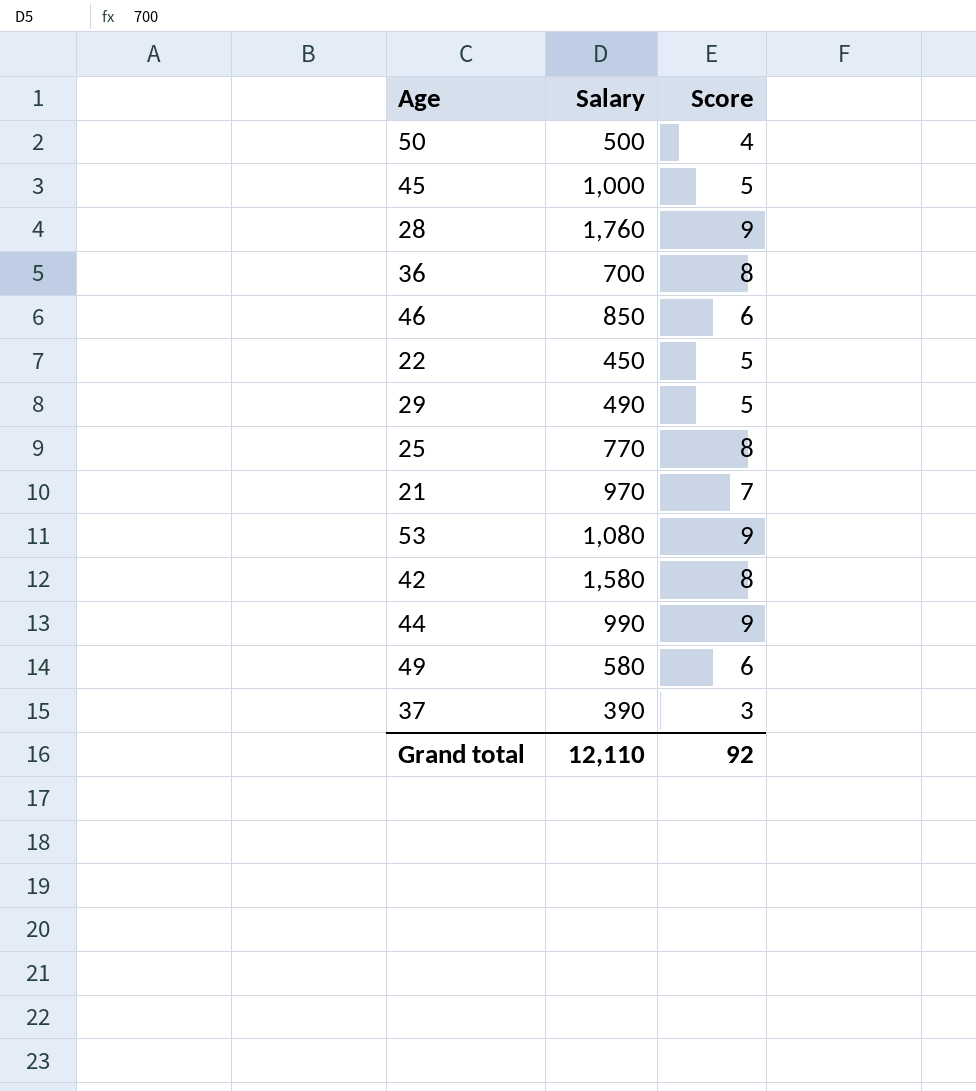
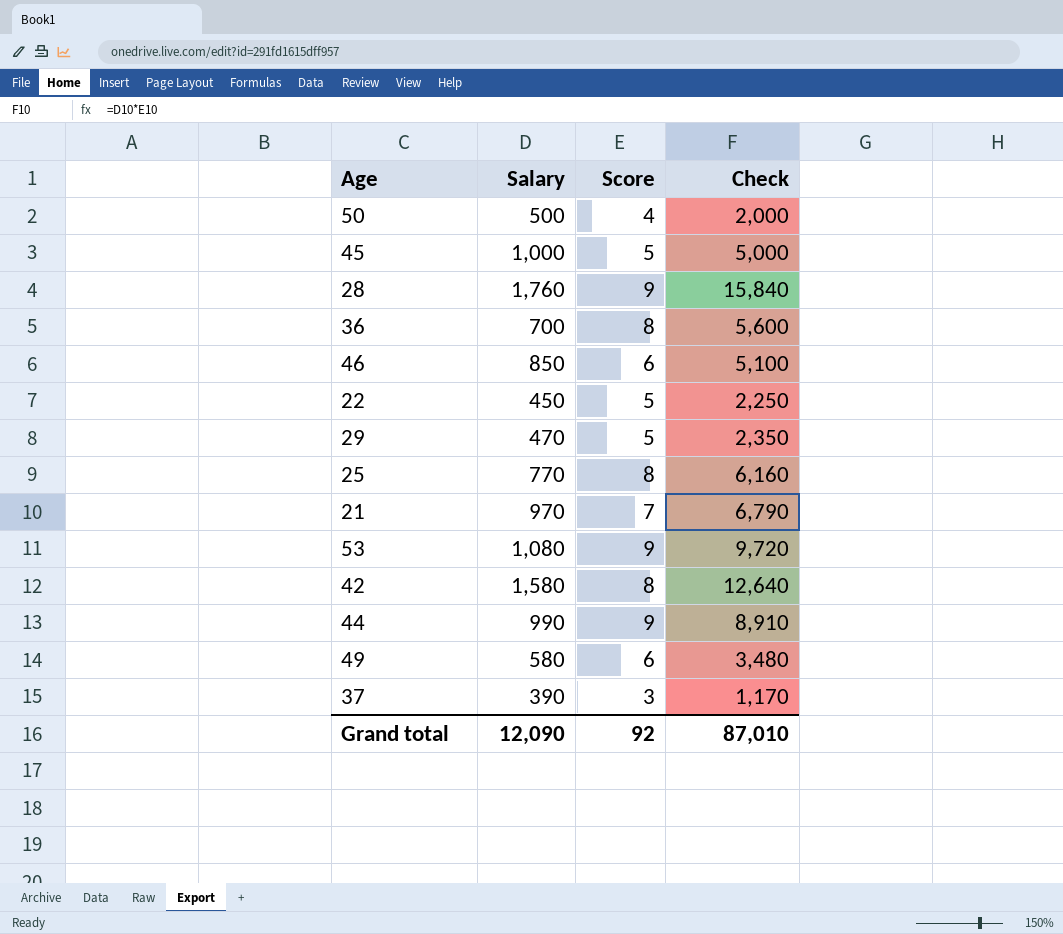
column Check | formula: none -> [Salary] * [Score]
29 | Salary: 490 -> 470
Grand total | Salary: 12,110 -> 12,090

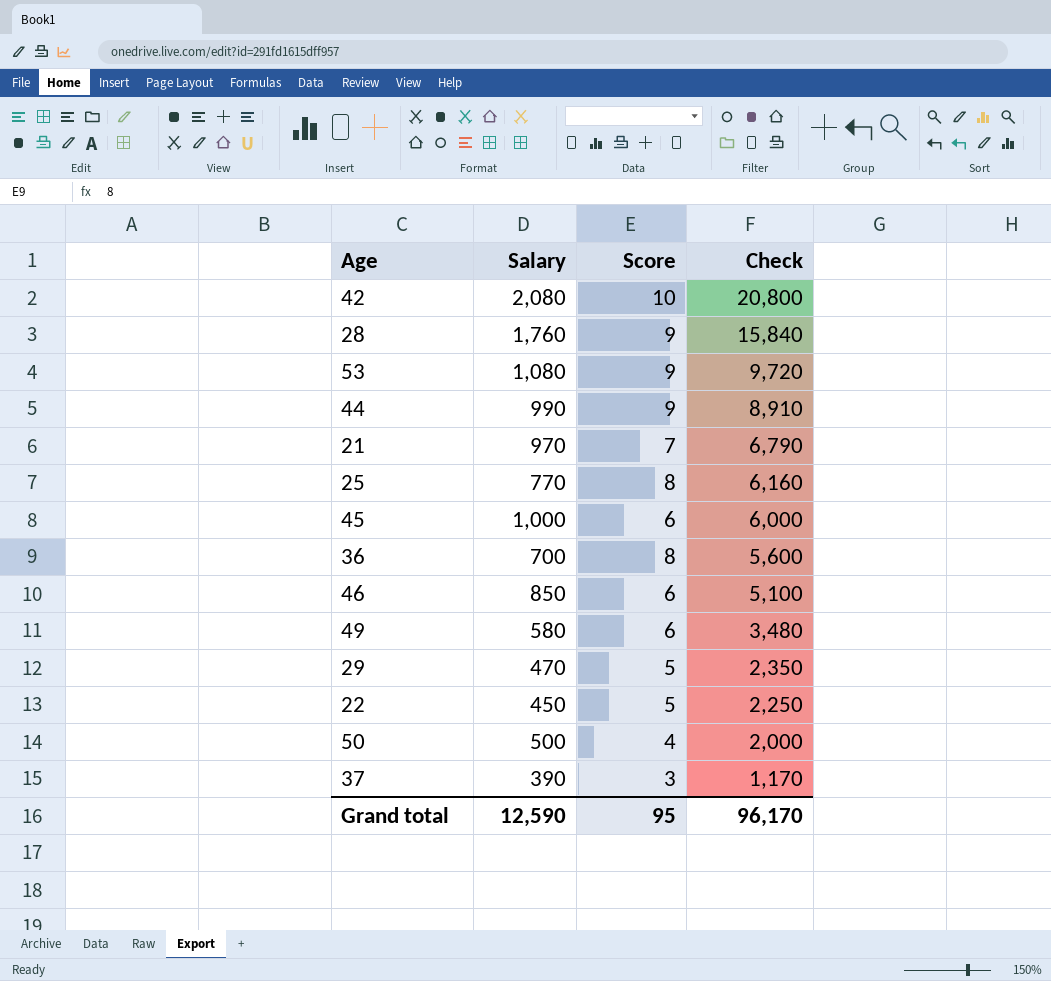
row order: none -> Check descending
42 | Salary: 1,580 -> 2,080
42 | Score: 8 -> 10
42 | Check: 12,640 -> 20,800
45 | Score: 5 -> 6
45 | Check: 5,000 -> 6,000
Grand total | Salary: 12,090 -> 12,590
Grand total | Score: 92 -> 95
Grand total | Check: 87,010 -> 96,170

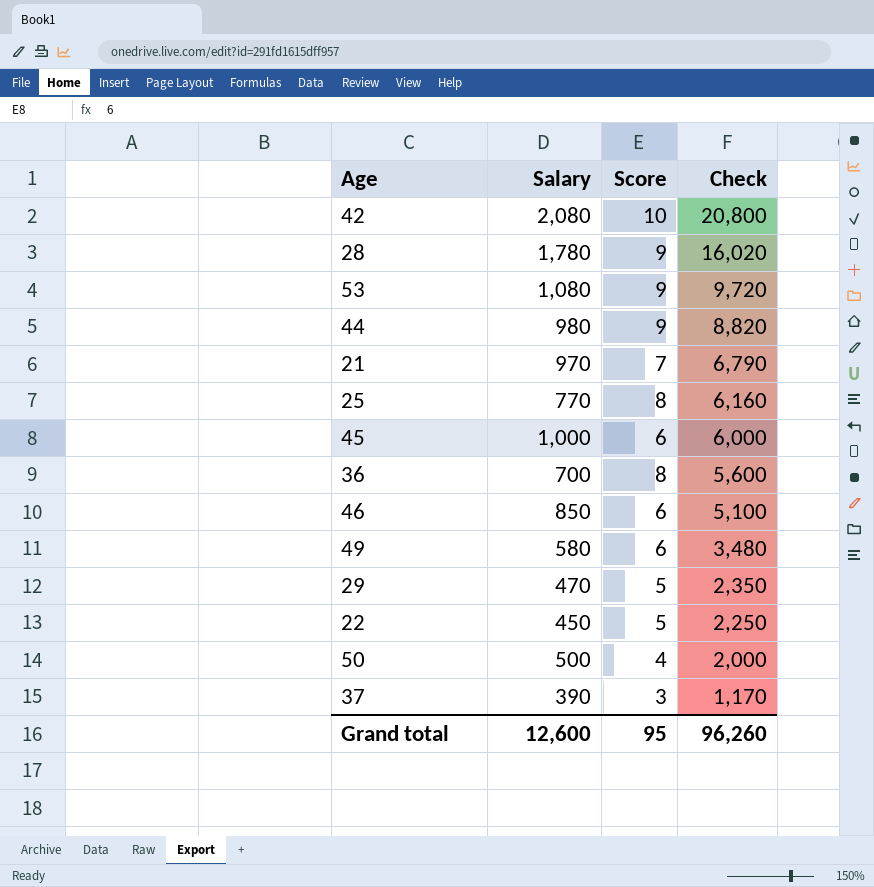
28 | Salary: 1,760 -> 1,780
28 | Check: 15,840 -> 16,020
44 | Salary: 990 -> 980
44 | Check: 8,910 -> 8,820
Grand total | Salary: 12,590 -> 12,600
Grand total | Check: 96,170 -> 96,260

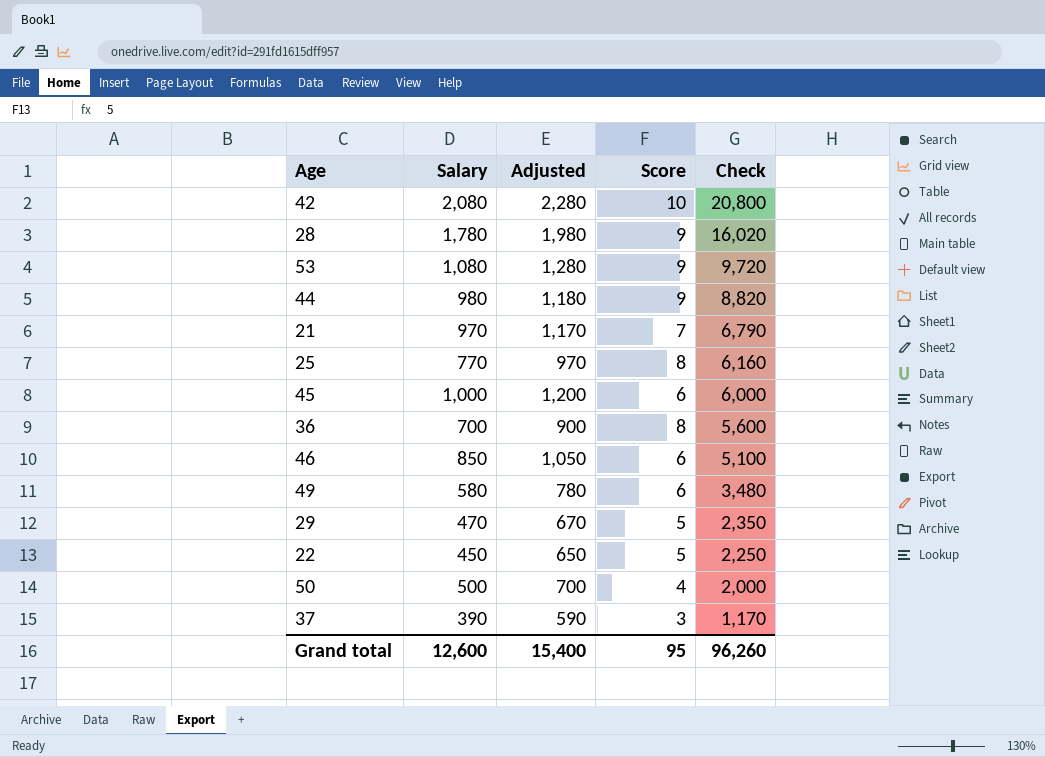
column Adjusted | formula: none -> [Salary] + 200

